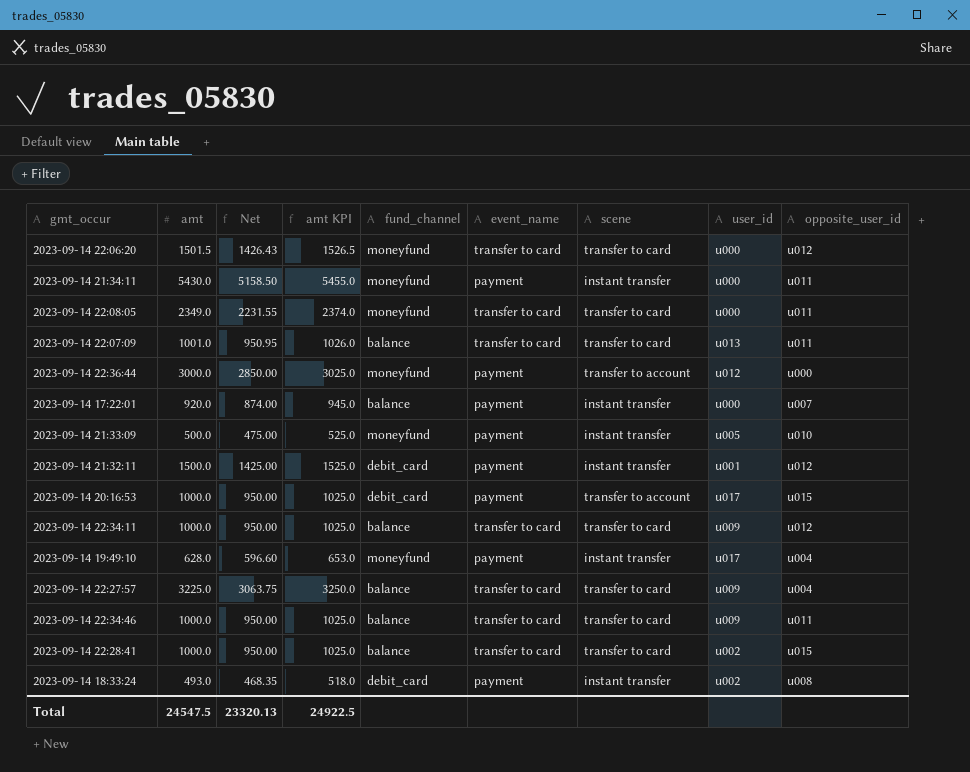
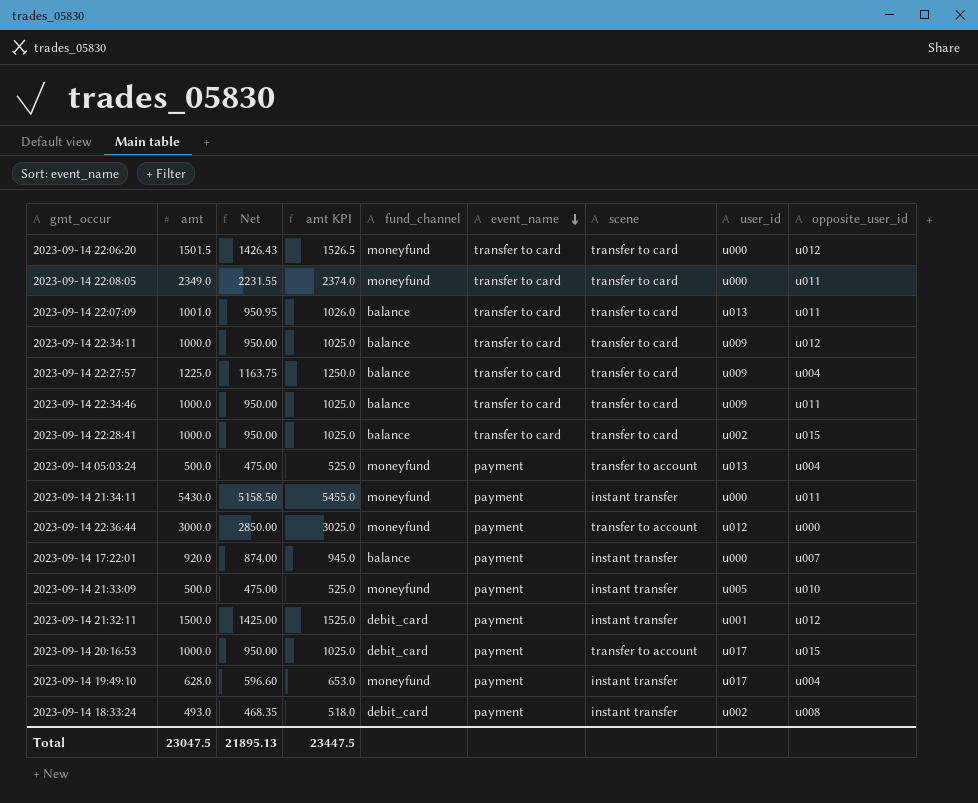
row order: none -> event_name descending
2023-09-14 22:27:57 | amt: 3225.0 -> 1225.0
2023-09-14 22:27:57 | Net: 3063.75 -> 1163.75
2023-09-14 22:27:57 | amt KPI: 3250.0 -> 1250.0
row 2023-09-14 05:03:24: none -> 500.0 | 475.00 | 525.0 | moneyfund | payment | transfer to account | u013 | u004
Total | amt: 24547.5 -> 23047.5
Total | Net: 23320.13 -> 21895.13
Total | amt KPI: 24922.5 -> 23447.5

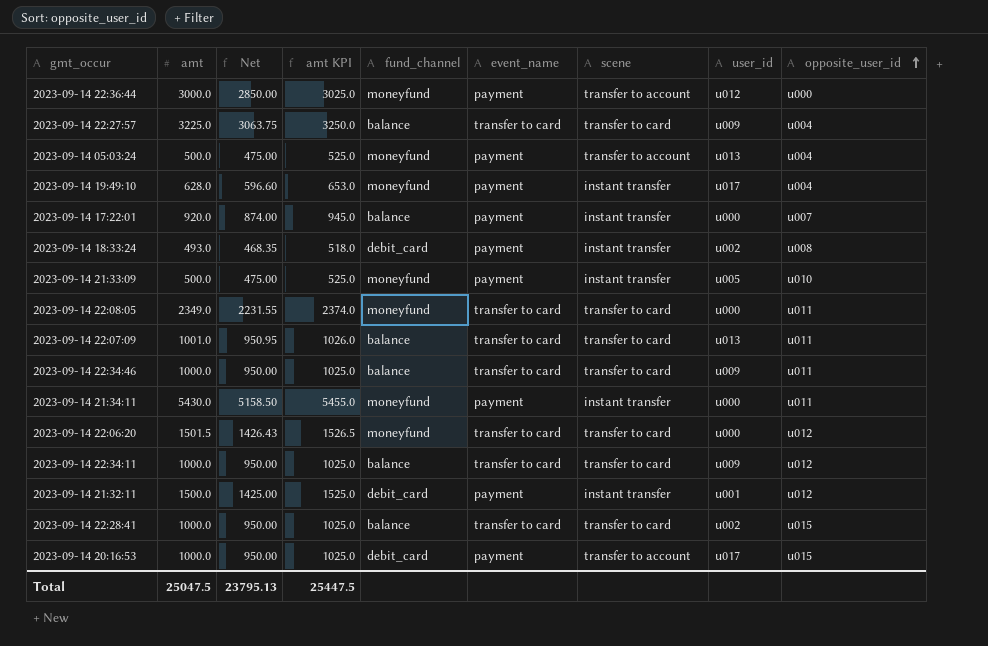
row order: event_name descending -> opposite_user_id ascending
2023-09-14 22:27:57 | amt: 1225.0 -> 3225.0
2023-09-14 22:27:57 | Net: 1163.75 -> 3063.75
2023-09-14 22:27:57 | amt KPI: 1250.0 -> 3250.0
Total | amt: 23047.5 -> 25047.5
Total | Net: 21895.13 -> 23795.13
Total | amt KPI: 23447.5 -> 25447.5

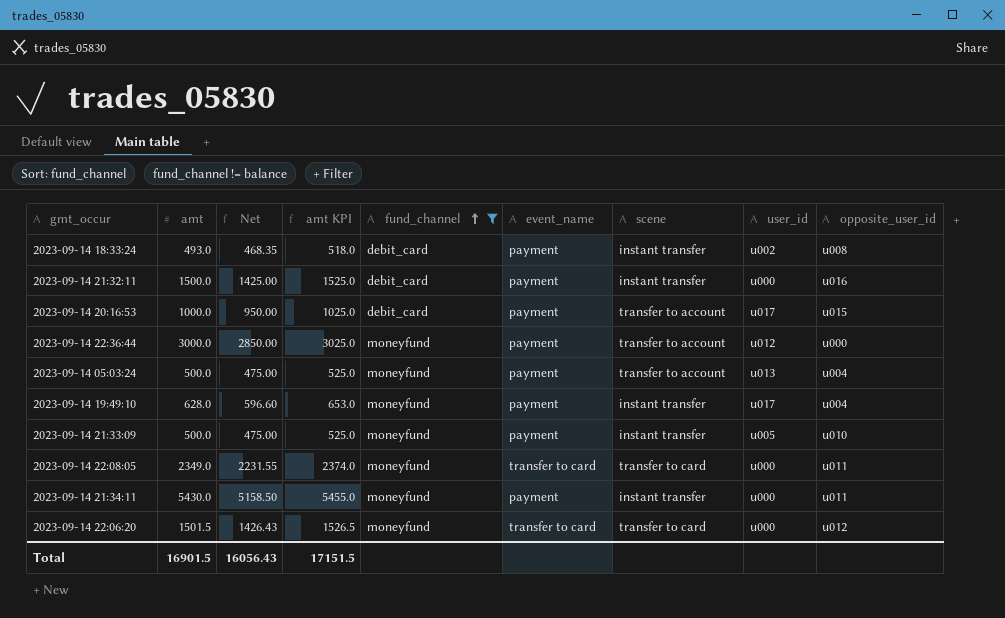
filter: none -> fund_channel != balance
row order: opposite_user_id ascending -> fund_channel ascending
2023-09-14 21:32:11 | user_id: u001 -> u000
2023-09-14 21:32:11 | opposite_user_id: u012 -> u016
Total | amt: 25047.5 -> 16901.5
Total | Net: 23795.13 -> 16056.43
Total | amt KPI: 25447.5 -> 17151.5

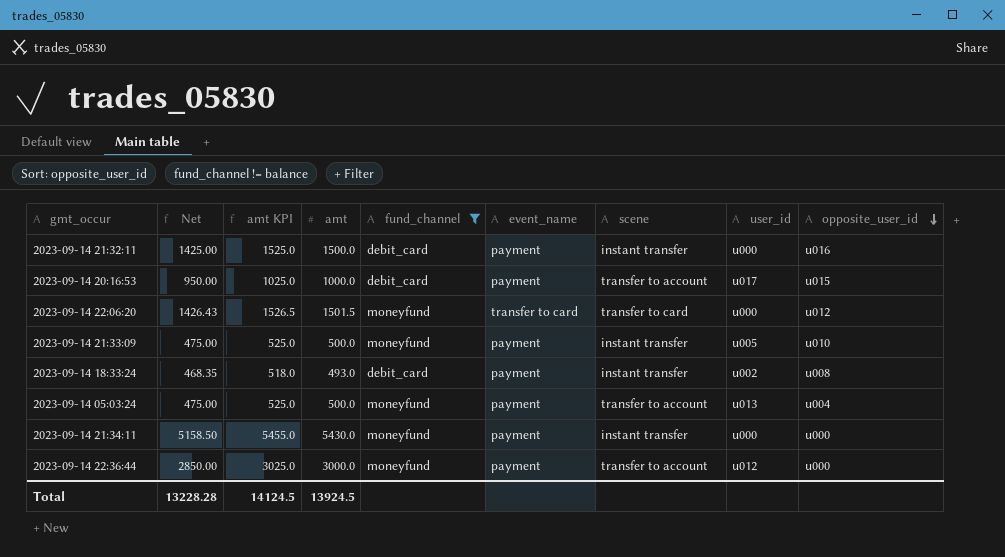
row order: fund_channel ascending -> opposite_user_id descending
column amt | position: 2 -> 4
row 2023-09-14 19:49:10: 628.0 | 596.60 | 653.0 | moneyfund | payment | instant transfer | u017 | u004 -> none
row 2023-09-14 22:08:05: 2349.0 | 2231.55 | 2374.0 | moneyfund | transfer to card | transfer to card | u000 | u011 -> none
2023-09-14 21:34:11 | opposite_user_id: u011 -> u000
Total | Net: 16056.43 -> 13228.28
Total | amt KPI: 17151.5 -> 14124.5
Total | amt: 16901.5 -> 13924.5

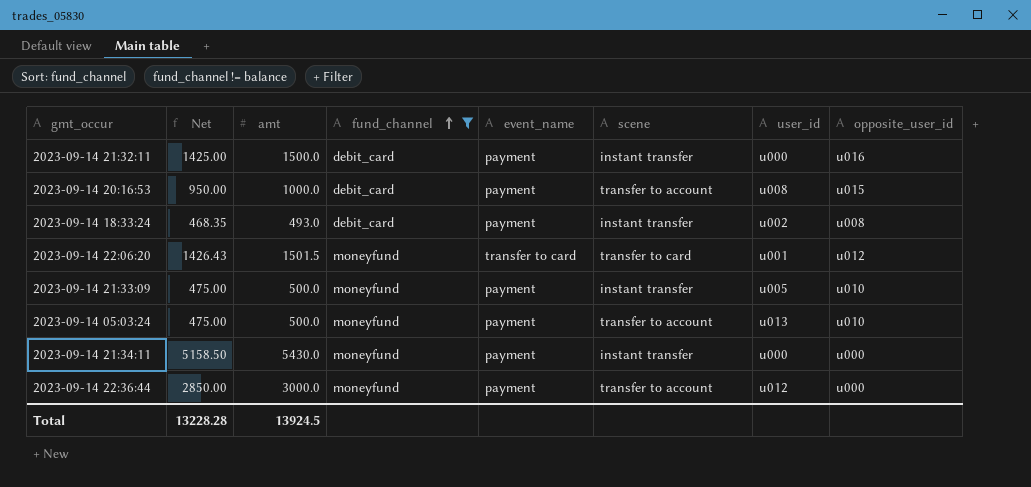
row order: opposite_user_id descending -> fund_channel ascending
column amt KPI | formula: [amt] + 25 -> none
2023-09-14 20:16:53 | user_id: u017 -> u008
2023-09-14 22:06:20 | user_id: u000 -> u001
2023-09-14 05:03:24 | opposite_user_id: u004 -> u010

